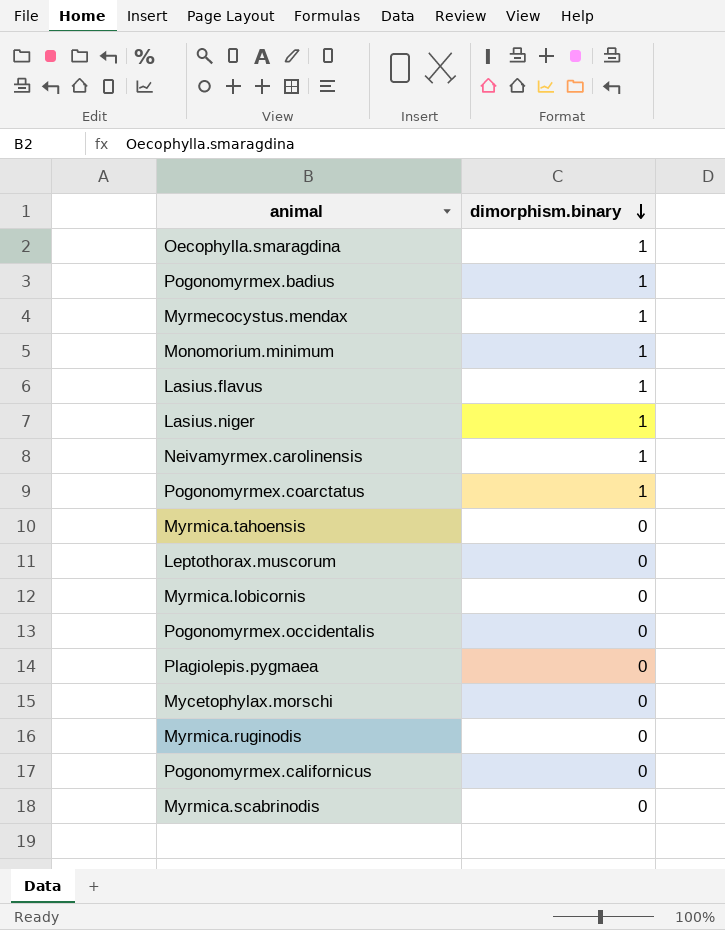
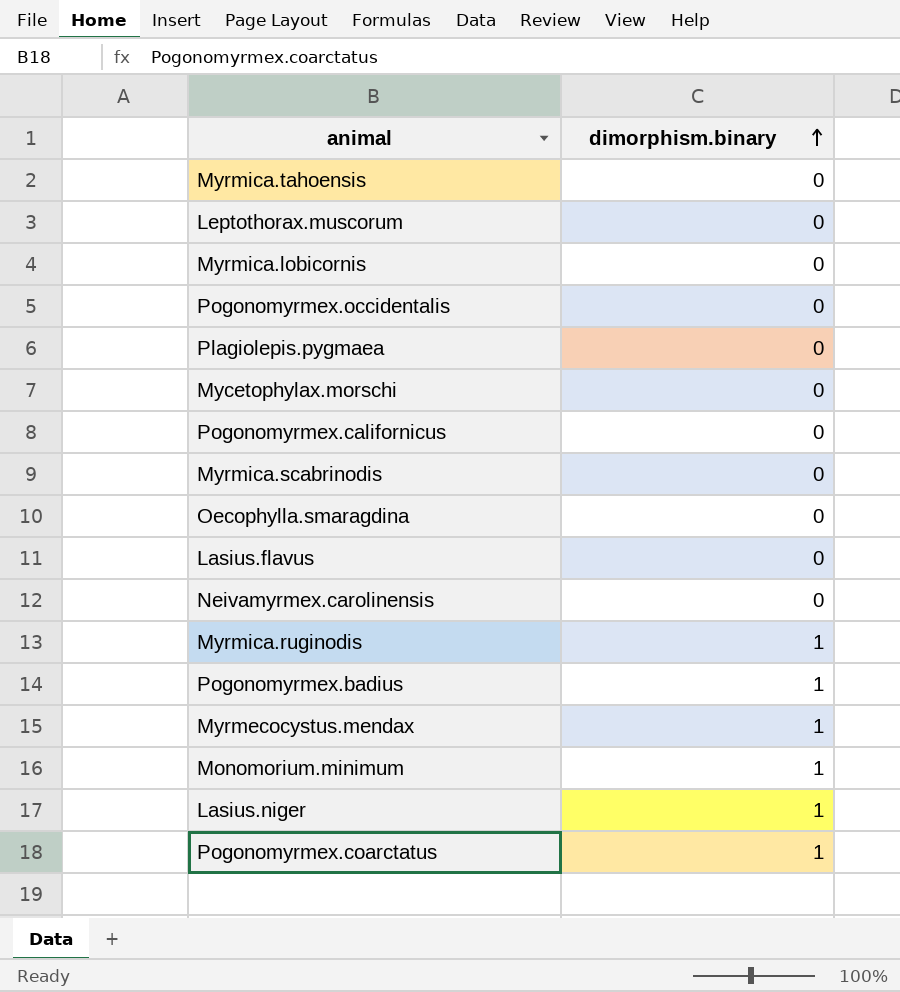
row order: dimorphism.binary descending -> dimorphism.binary ascending
Oecophylla.smaragdina | dimorphism.binary: 1 -> 0
Lasius.flavus | dimorphism.binary: 1 -> 0
Neivamyrmex.carolinensis | dimorphism.binary: 1 -> 0
Myrmica.ruginodis | dimorphism.binary: 0 -> 1

